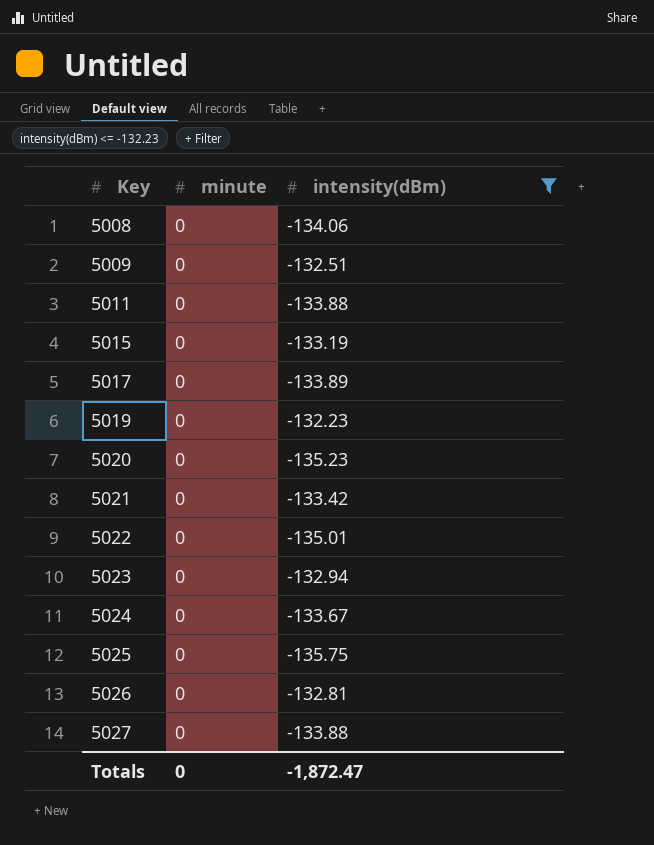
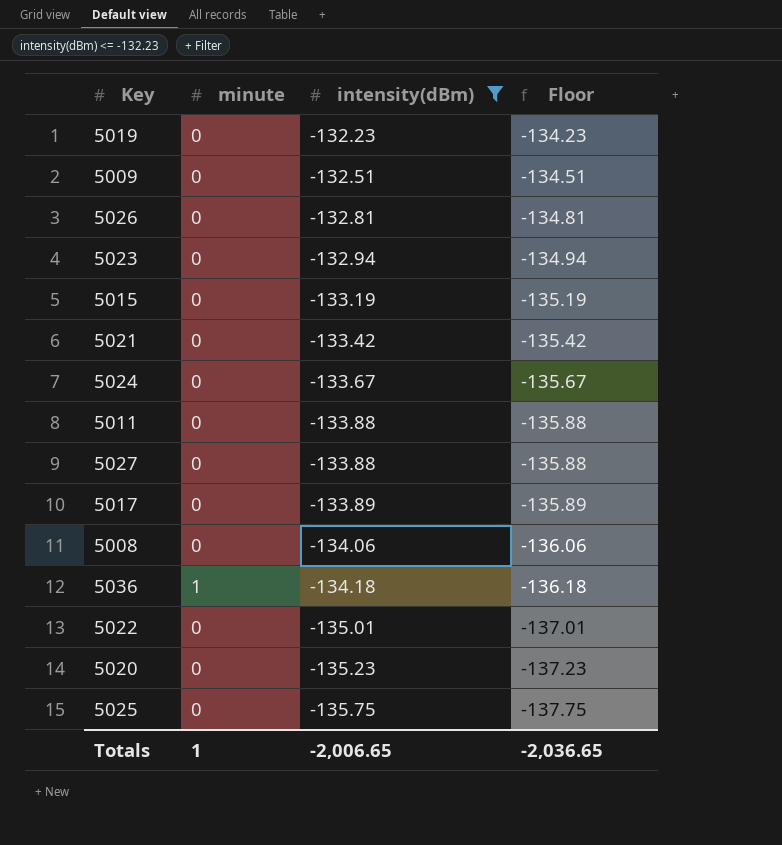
row order: Key ascending -> intensity(dBm) descending
column Floor | formula: none -> [intensity(dBm)] - 2
row 5036: none -> 1 | -134.18 | -136.18
Totals | minute: 0 -> 1
Totals | intensity(dBm): -1,872.47 -> -2,006.65

